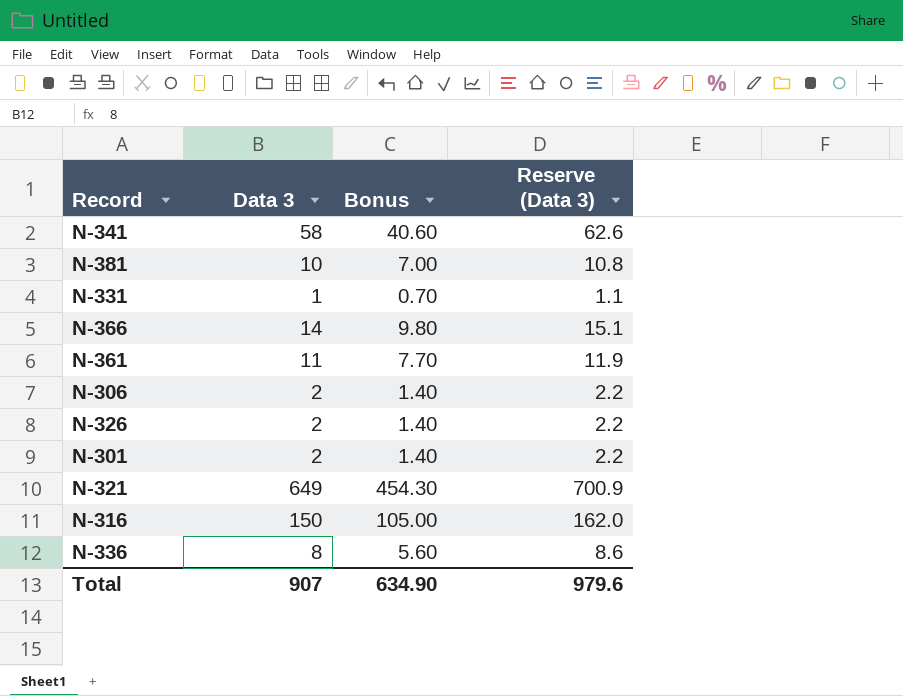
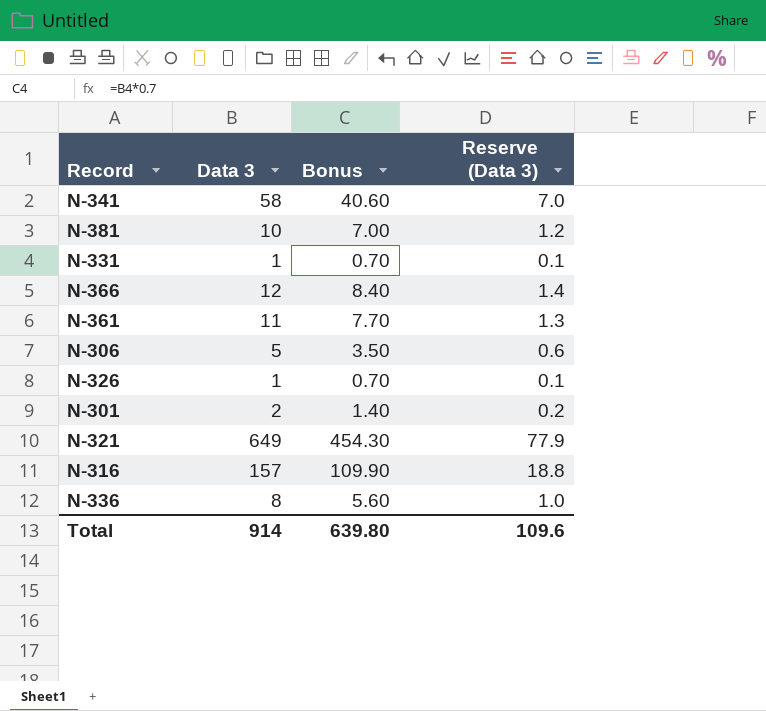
column Reserve (Data 3) | formula: [Data 3] * 1.08 -> [Data 3] * 0.12
N-366 | Data 3: 14 -> 12
N-366 | Bonus: 9.80 -> 8.40
N-306 | Data 3: 2 -> 5
N-306 | Bonus: 1.40 -> 3.50
N-326 | Data 3: 2 -> 1
N-326 | Bonus: 1.40 -> 0.70
N-316 | Data 3: 150 -> 157
N-316 | Bonus: 105.00 -> 109.90
Total | Data 3: 907 -> 914
Total | Bonus: 634.90 -> 639.80
Total | Reserve (Data 3): 979.6 -> 109.6

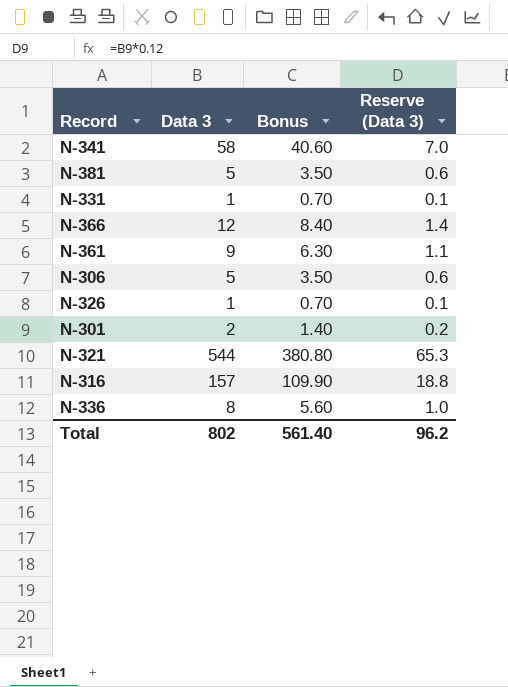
N-381 | Data 3: 10 -> 5
N-381 | Bonus: 7.00 -> 3.50
N-381 | Reserve (Data 3): 1.2 -> 0.6
N-361 | Data 3: 11 -> 9
N-361 | Bonus: 7.70 -> 6.30
N-361 | Reserve (Data 3): 1.3 -> 1.1
N-321 | Data 3: 649 -> 544
N-321 | Bonus: 454.30 -> 380.80
N-321 | Reserve (Data 3): 77.9 -> 65.3
Total | Data 3: 914 -> 802
Total | Bonus: 639.80 -> 561.40
Total | Reserve (Data 3): 109.6 -> 96.2

